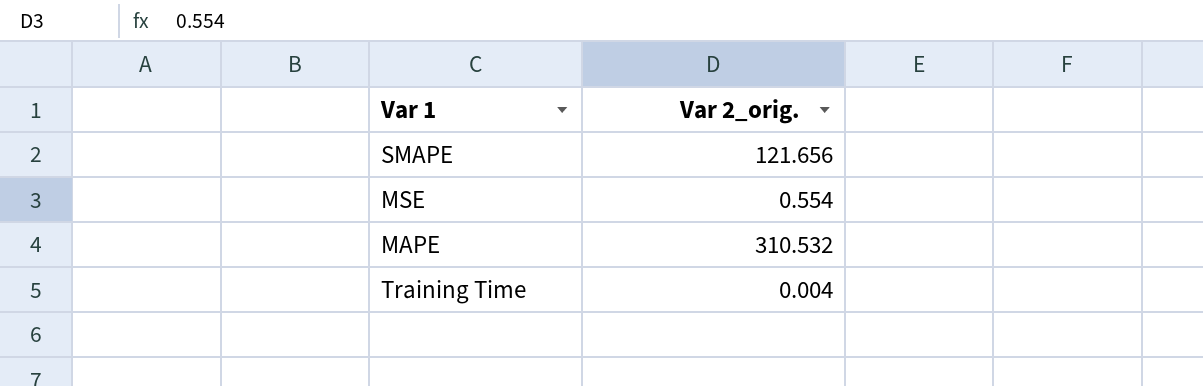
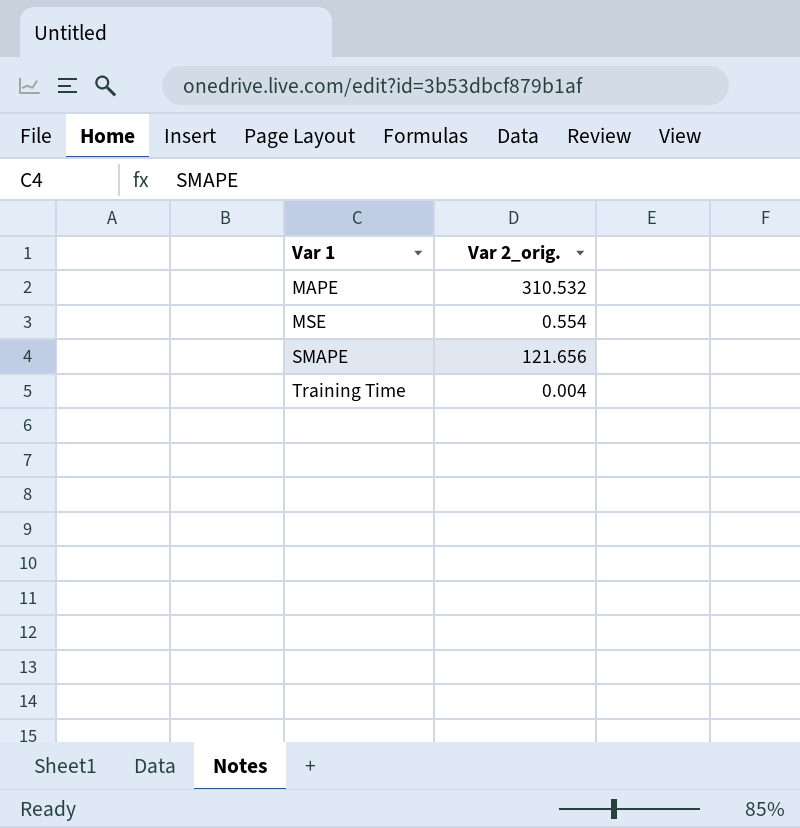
row order: none -> Var 1 ascending

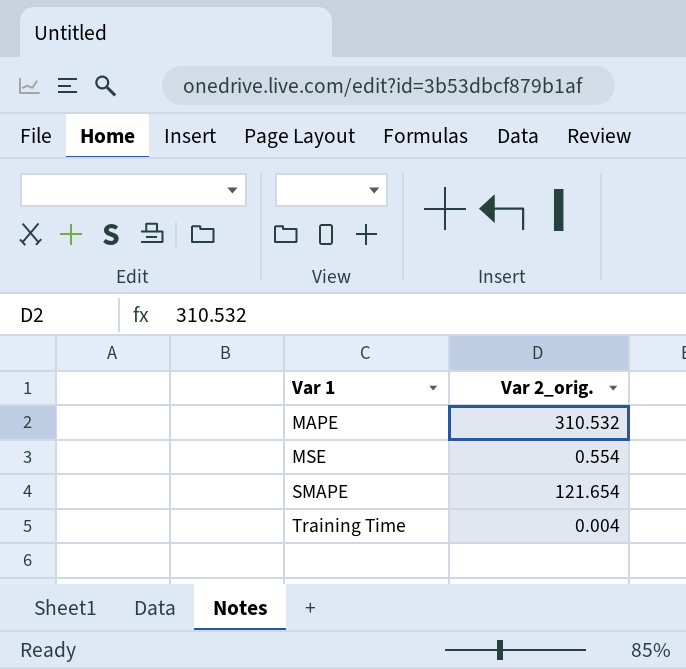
SMAPE | Var 2_orig.: 121.656 -> 121.654

